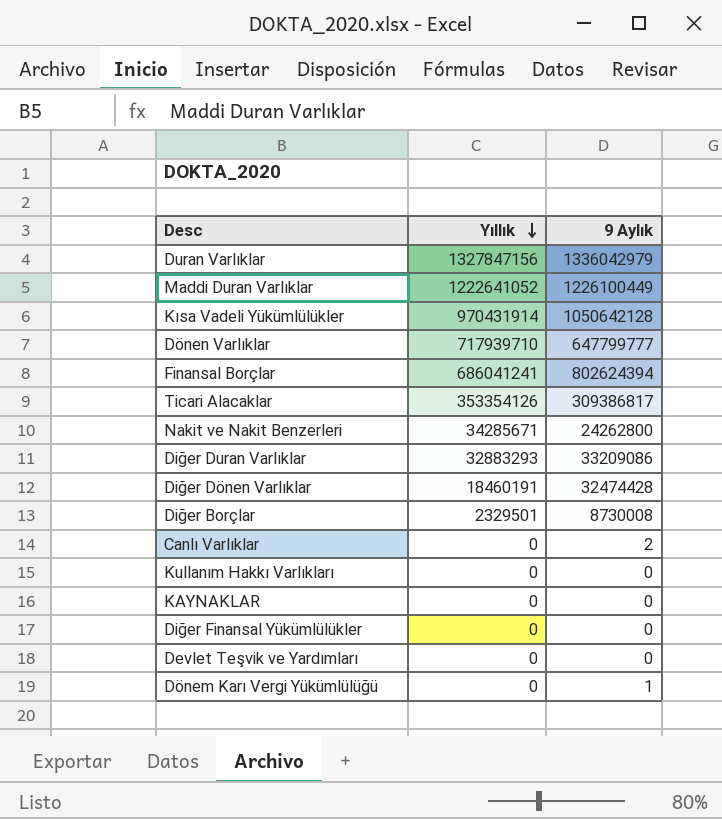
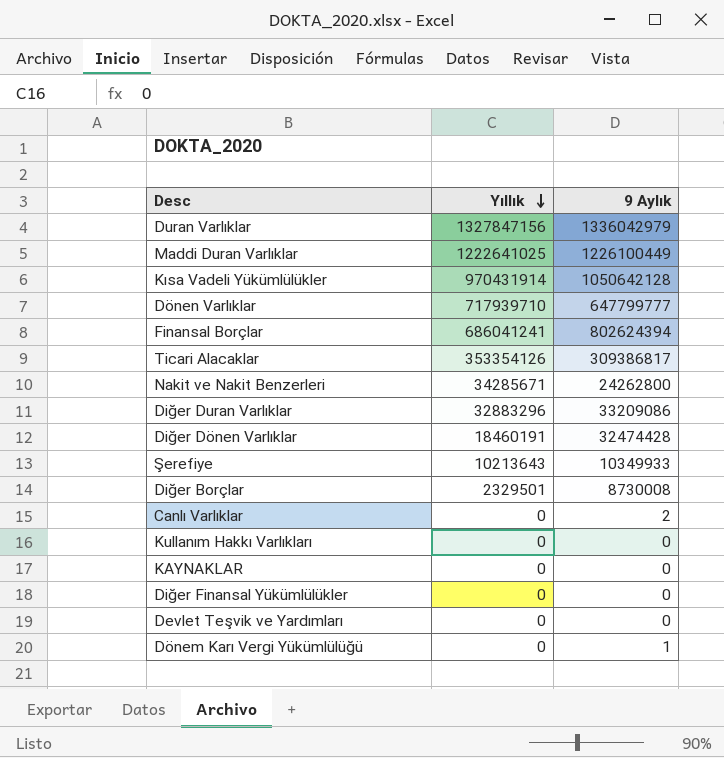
Maddi Duran Varlıklar | Yıllık: 1222641052 -> 1222641025
Diğer Duran Varlıklar | Yıllık: 32883293 -> 32883296
row Şerefiye: none -> 10213643 | 10349933

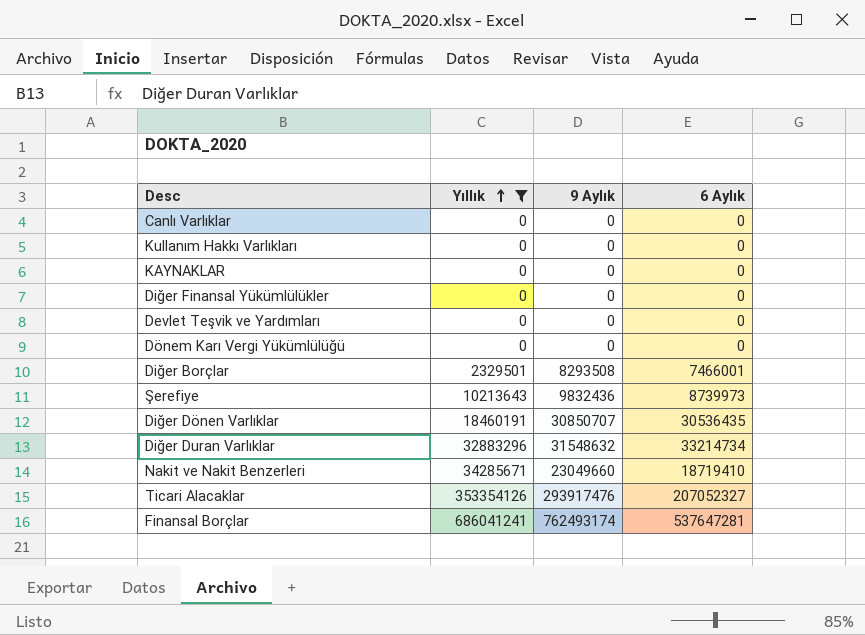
filter: none -> Yıllık <= 686041241
row order: Yıllık descending -> Yıllık ascending
column 6 Aylık | position: none -> 4
Canlı Varlıklar | 9 Aylık: 2 -> 0
Dönem Karı Vergi Yükümlülüğü | 9 Aylık: 1 -> 0
Diğer Borçlar | 9 Aylık: 8730008 -> 8293508
Şerefiye | 9 Aylık: 10349933 -> 9832436
Diğer Dönen Varlıklar | 9 Aylık: 32474428 -> 30850707
Diğer Duran Varlıklar | 9 Aylık: 33209086 -> 31548632
Nakit ve Nakit Benzerleri | 9 Aylık: 24262800 -> 23049660
Ticari Alacaklar | 9 Aylık: 309386817 -> 293917476
Finansal Borçlar | 9 Aylık: 802624394 -> 762493174

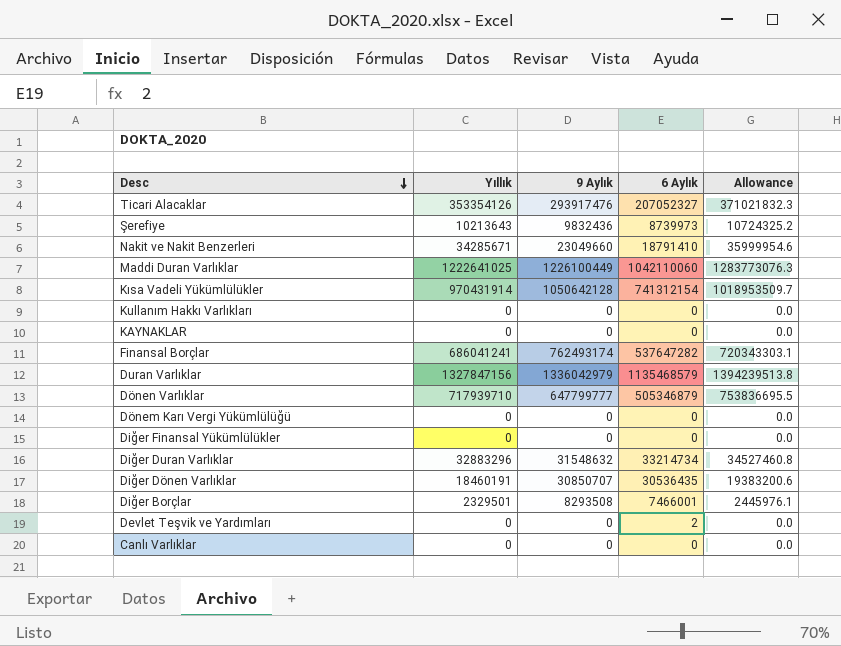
filter: Yıllık <= 686041241 -> none
row order: Yıllık ascending -> Desc descending
column Allowance | formula: none -> [Yıllık] * 1.05
Nakit ve Nakit Benzerleri | 6 Aylık: 18719410 -> 18791410
Finansal Borçlar | 6 Aylık: 537647281 -> 537647282
Devlet Teşvik ve Yardımları | 6 Aylık: 0 -> 2

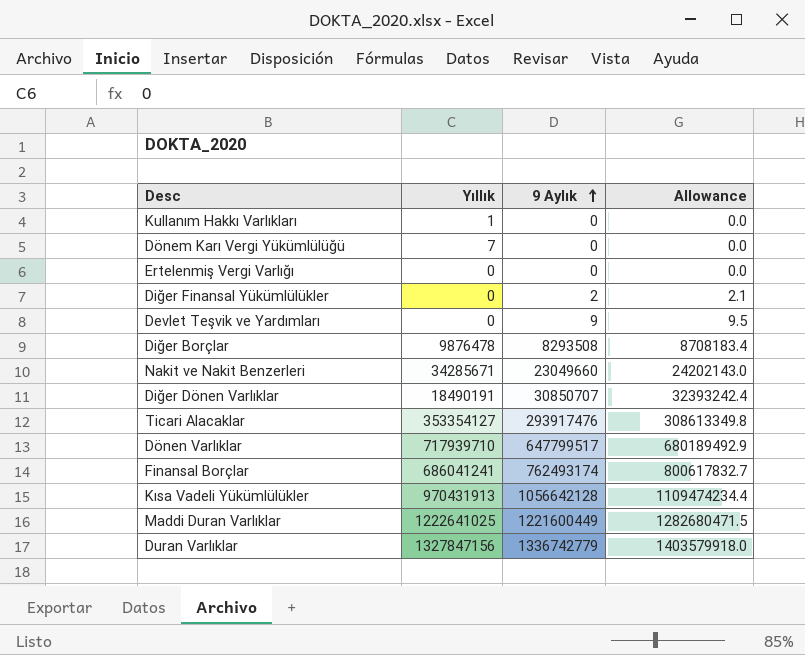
row order: Desc descending -> 9 Aylık ascending
column 6 Aylık | position: 4 -> none
column Allowance | formula: [Yıllık] * 1.05 -> [9 Aylık] * 1.05
row Şerefiye: 10213643 | 9832436 | 8739973 | 10724325.2 -> none
row KAYNAKLAR: 0 | 0 | 0 | 0.0 -> none
row Diğer Duran Varlıklar: 32883296 | 31548632 | 33214734 | 34527460.8 -> none
row Canlı Varlıklar: 0 | 0 | 0 | 0.0 -> none
Kullanım Hakkı Varlıkları | Yıllık: 0 -> 1
Dönem Karı Vergi Yükümlülüğü | Yıllık: 0 -> 7
row Ertelenmiş Vergi Varlığı: none -> 0 | 0 | 0.0
Diğer Finansal Yükümlülükler | 9 Aylık: 0 -> 2
Devlet Teşvik ve Yardımları | 9 Aylık: 0 -> 9
Diğer Borçlar | Yıllık: 2329501 -> 9876478
Diğer Dönen Varlıklar | Yıllık: 18460191 -> 18490191
Ticari Alacaklar | Yıllık: 353354126 -> 353354127
Dönen Varlıklar | 9 Aylık: 647799777 -> 647799517
Kısa Vadeli Yükümlülükler | Yıllık: 970431914 -> 970431913
Kısa Vadeli Yükümlülükler | 9 Aylık: 1050642128 -> 1056642128
Maddi Duran Varlıklar | 9 Aylık: 1226100449 -> 1221600449
Duran Varlıklar | 9 Aylık: 1336042979 -> 1336742779

